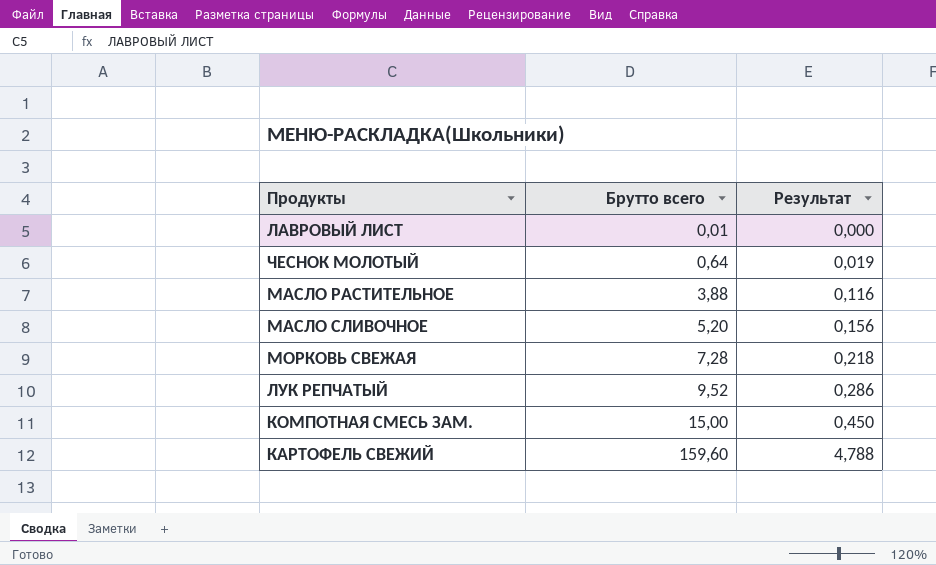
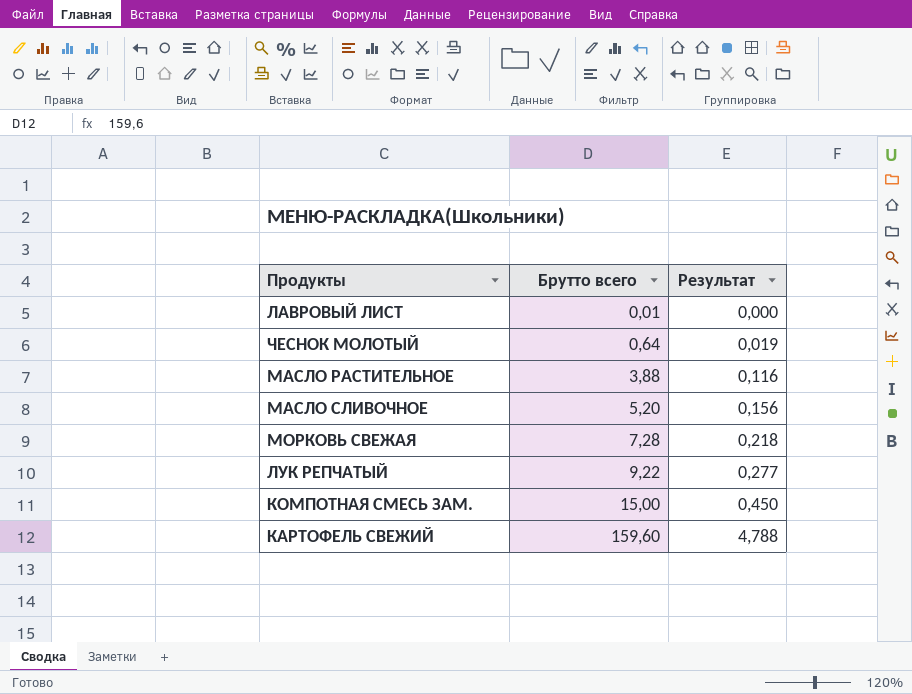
ЛУК РЕПЧАТЫЙ | Брутто всего: 9,52 -> 9,22
ЛУК РЕПЧАТЫЙ | Результат: 0,286 -> 0,277

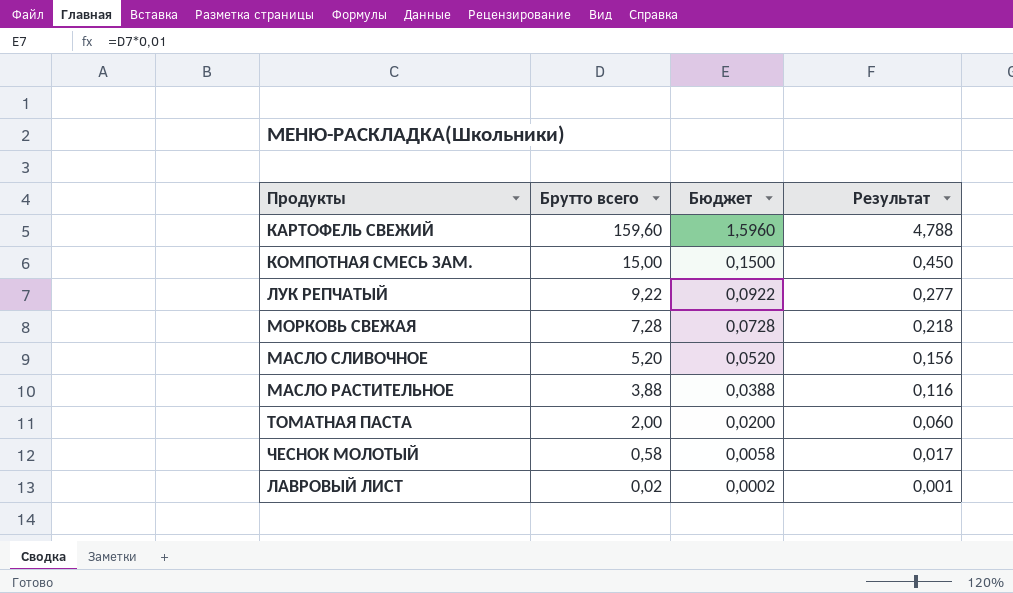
row order: Брутто всего ascending -> Брутто всего descending
column Бюджет | formula: none -> [Брутто всего] * 0,01
row ТОМАТНАЯ ПАСТА: none -> 2,00 | 0,0200 | 0,060
ЧЕСНОК МОЛОТЫЙ | Брутто всего: 0,64 -> 0,58
ЧЕСНОК МОЛОТЫЙ | Результат: 0,019 -> 0,017
ЛАВРОВЫЙ ЛИСТ | Брутто всего: 0,01 -> 0,02
ЛАВРОВЫЙ ЛИСТ | Результат: 0,000 -> 0,001

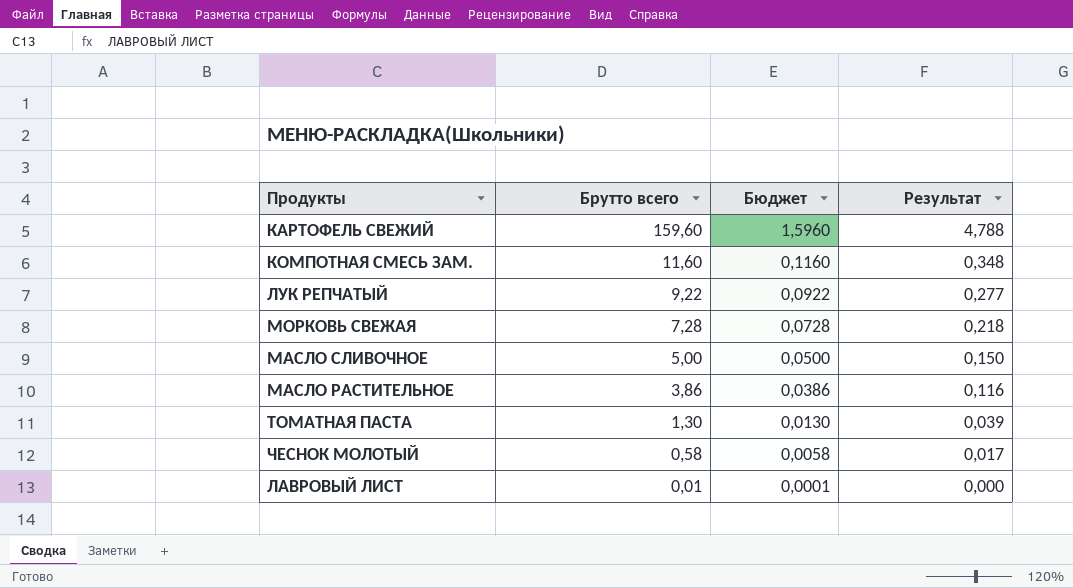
КОМПОТНАЯ СМЕСЬ ЗАМ. | Брутто всего: 15,00 -> 11,60
КОМПОТНАЯ СМЕСЬ ЗАМ. | Бюджет: 0,1500 -> 0,1160
КОМПОТНАЯ СМЕСЬ ЗАМ. | Результат: 0,450 -> 0,348
МАСЛО СЛИВОЧНОЕ | Брутто всего: 5,20 -> 5,00
МАСЛО СЛИВОЧНОЕ | Бюджет: 0,0520 -> 0,0500
МАСЛО СЛИВОЧНОЕ | Результат: 0,156 -> 0,150
МАСЛО РАСТИТЕЛЬНОЕ | Брутто всего: 3,88 -> 3,86
МАСЛО РАСТИТЕЛЬНОЕ | Бюджет: 0,0388 -> 0,0386
ТОМАТНАЯ ПАСТА | Брутто всего: 2,00 -> 1,30
ТОМАТНАЯ ПАСТА | Бюджет: 0,0200 -> 0,0130
ТОМАТНАЯ ПАСТА | Результат: 0,060 -> 0,039
ЛАВРОВЫЙ ЛИСТ | Брутто всего: 0,02 -> 0,01
ЛАВРОВЫЙ ЛИСТ | Бюджет: 0,0002 -> 0,0001
ЛАВРОВЫЙ ЛИСТ | Результат: 0,001 -> 0,000

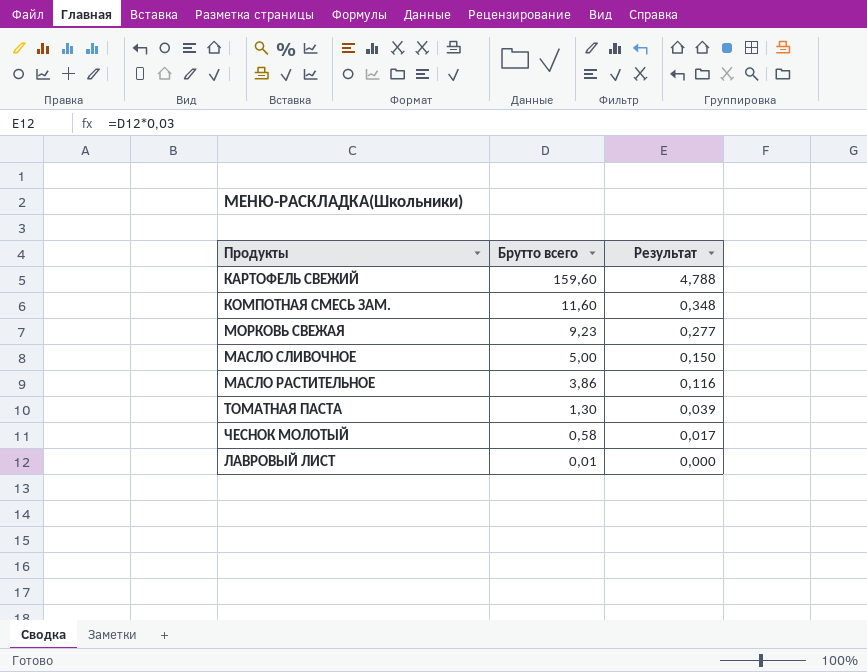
column Бюджет | formula: [Брутто всего] * 0,01 -> none
row ЛУК РЕПЧАТЫЙ: 9,22 | 0,0922 | 0,277 -> none
МОРКОВЬ СВЕЖАЯ | Брутто всего: 7,28 -> 9,23
МОРКОВЬ СВЕЖАЯ | Результат: 0,218 -> 0,277

